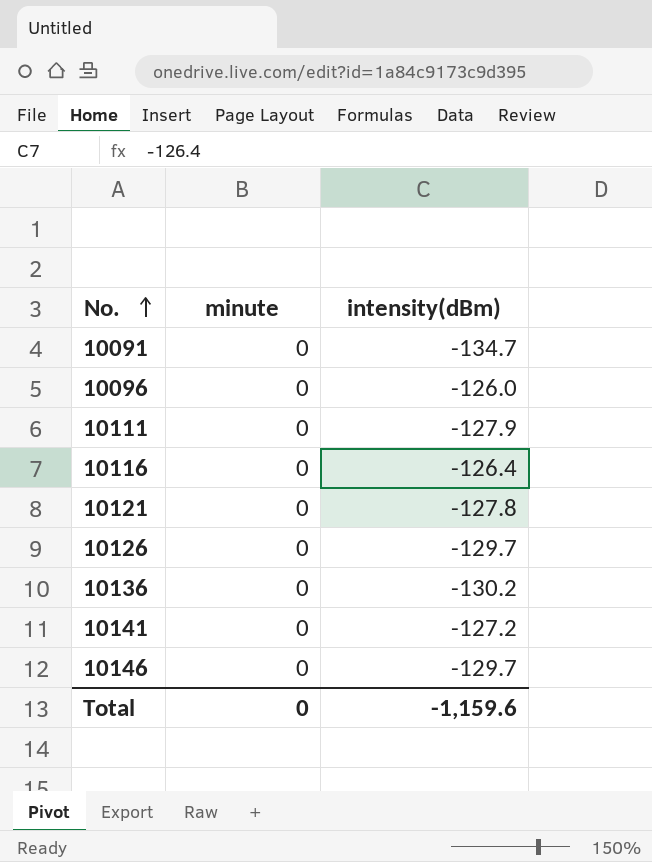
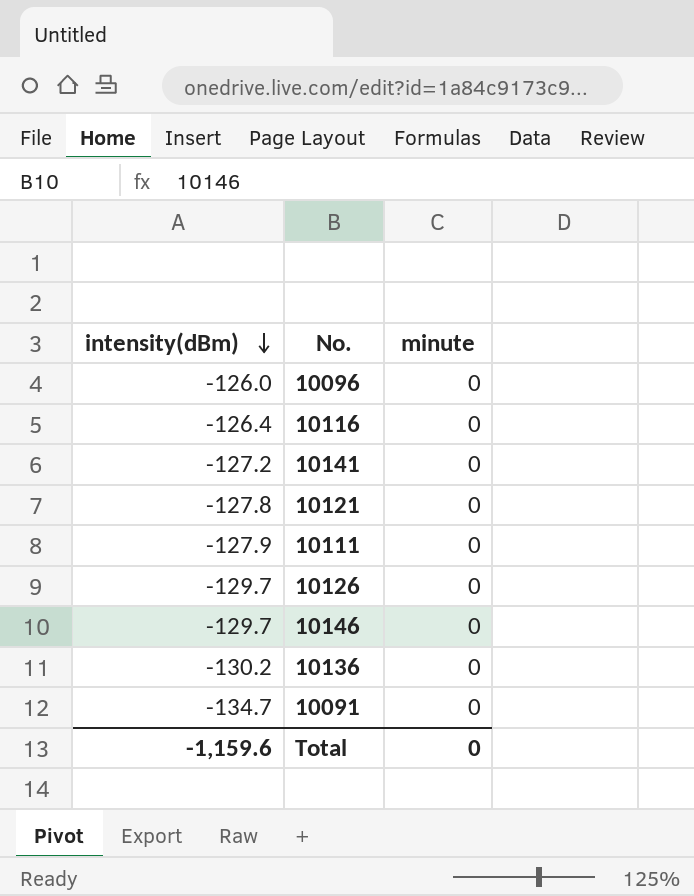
row order: No. ascending -> intensity(dBm) descending
column intensity(dBm) | position: 3 -> 1

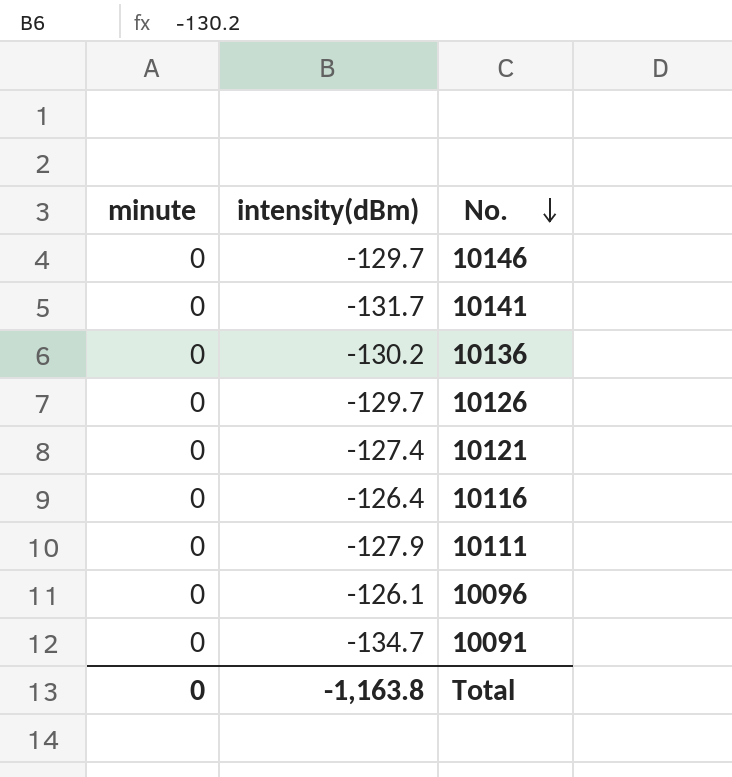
row order: intensity(dBm) descending -> No. descending
column minute | position: 3 -> 1
10141 | intensity(dBm): -127.2 -> -131.7
10121 | intensity(dBm): -127.8 -> -127.4
10096 | intensity(dBm): -126.0 -> -126.1
Total | intensity(dBm): -1,159.6 -> -1,163.8

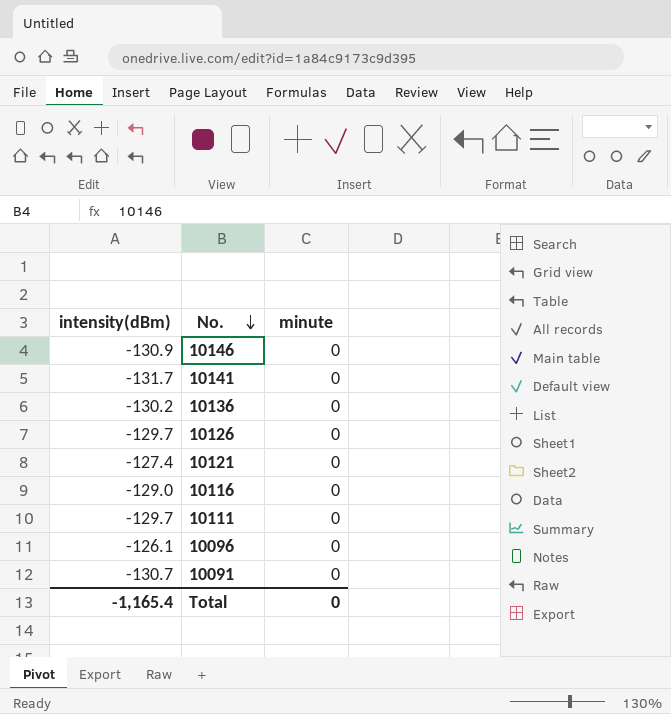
column minute | position: 1 -> 3
10146 | intensity(dBm): -129.7 -> -130.9
10116 | intensity(dBm): -126.4 -> -129.0
10111 | intensity(dBm): -127.9 -> -129.7
10091 | intensity(dBm): -134.7 -> -130.7
Total | intensity(dBm): -1,163.8 -> -1,165.4

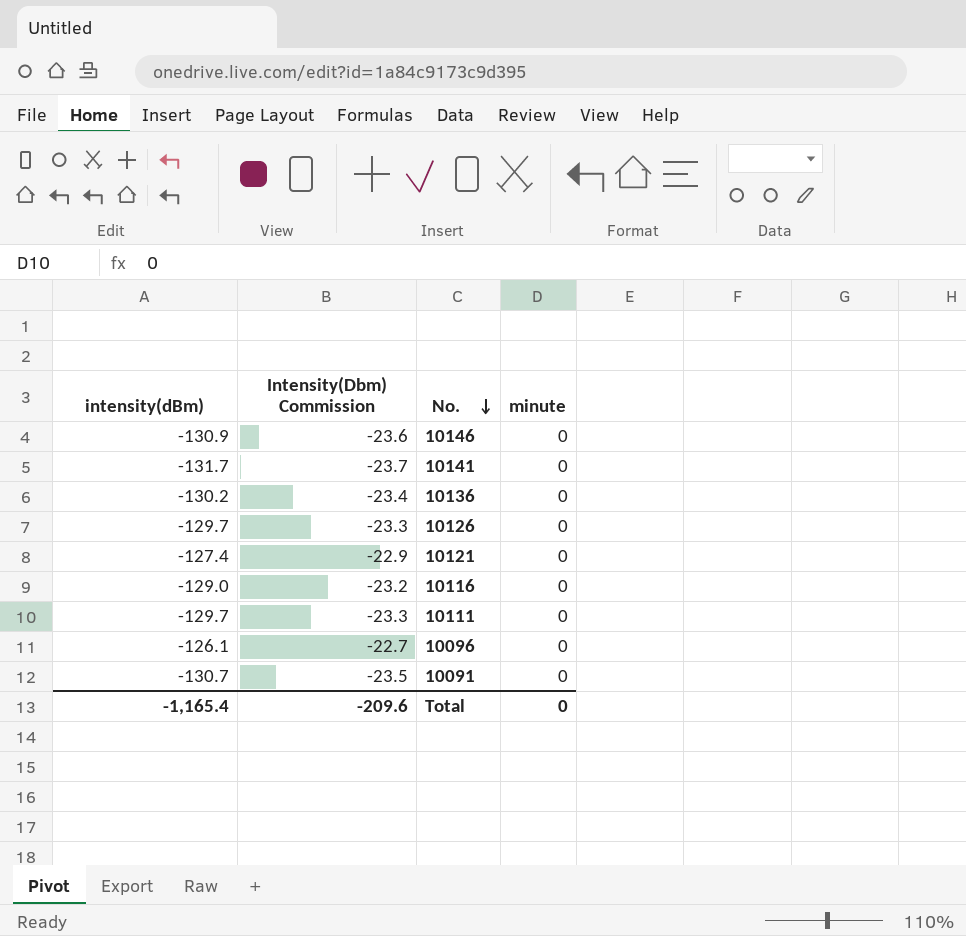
column Intensity(Dbm) Commission | formula: none -> [intensity(dBm)] * 0.18

